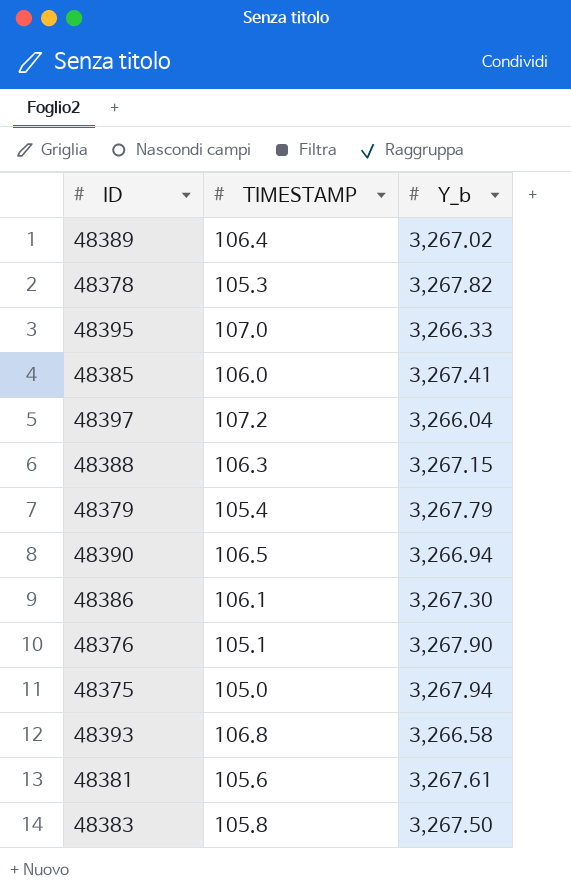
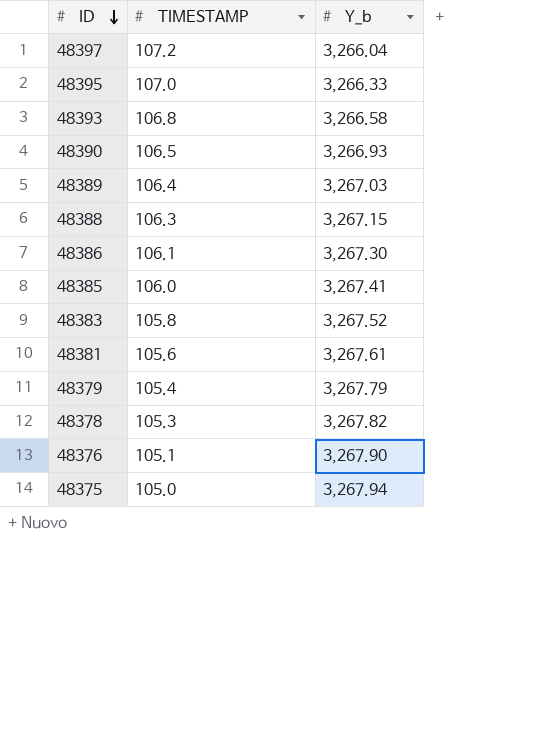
row order: none -> ID descending
48390 | Y_b: 3,266.94 -> 3,266.93
48389 | Y_b: 3,267.02 -> 3,267.03
48383 | Y_b: 3,267.50 -> 3,267.52

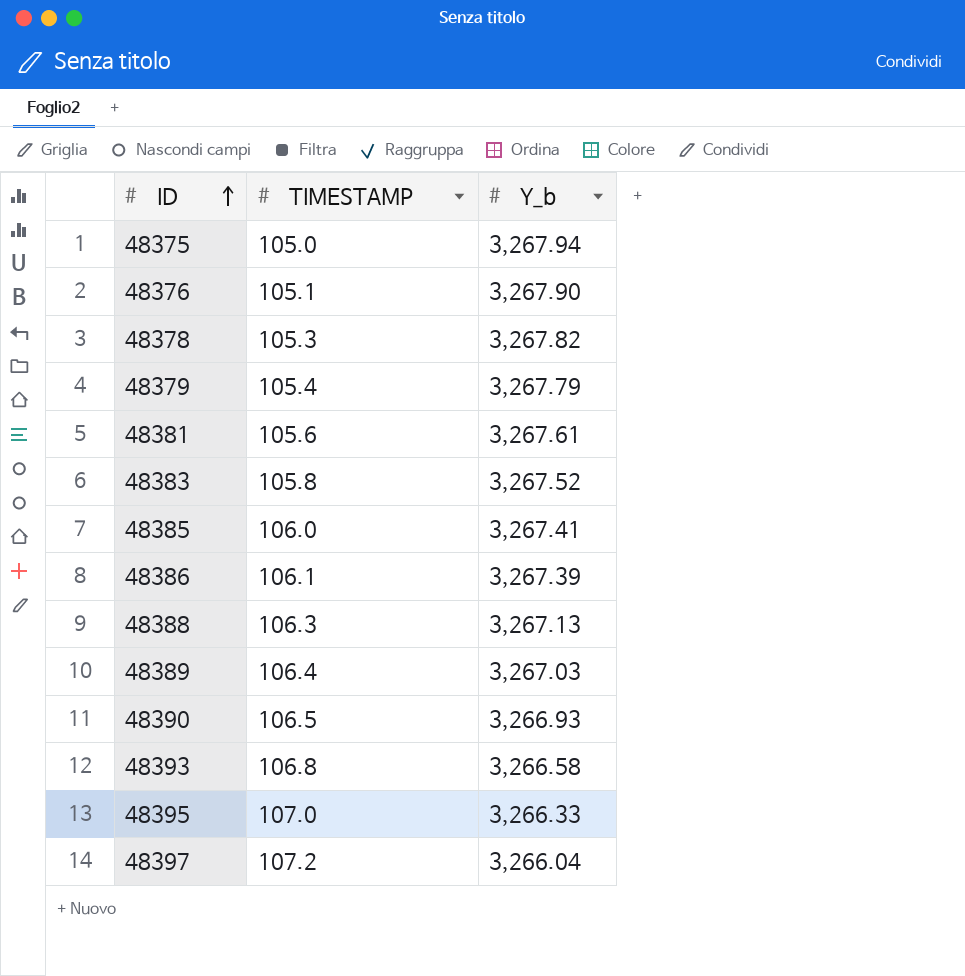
row order: ID descending -> ID ascending
48386 | Y_b: 3,267.30 -> 3,267.39
48388 | Y_b: 3,267.15 -> 3,267.13

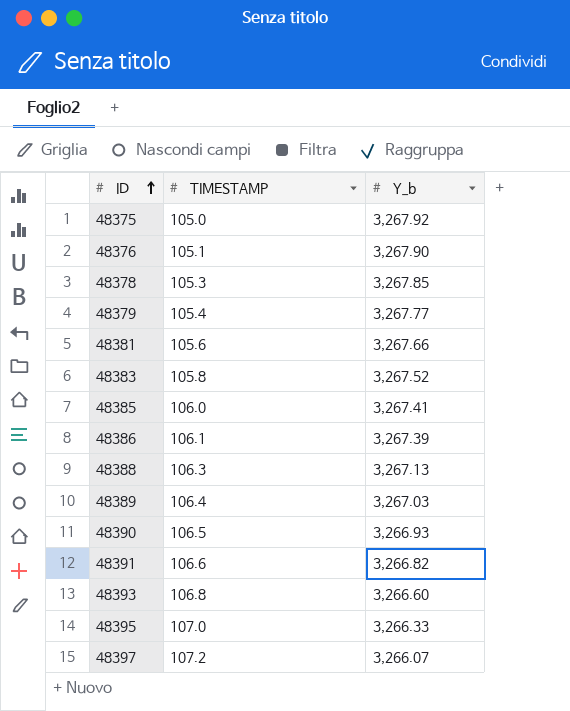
48375 | Y_b: 3,267.94 -> 3,267.92
48378 | Y_b: 3,267.82 -> 3,267.85
48379 | Y_b: 3,267.79 -> 3,267.77
48381 | Y_b: 3,267.61 -> 3,267.66
row 48391: none -> 106.6 | 3,266.82
48393 | Y_b: 3,266.58 -> 3,266.60
48397 | Y_b: 3,266.04 -> 3,266.07

